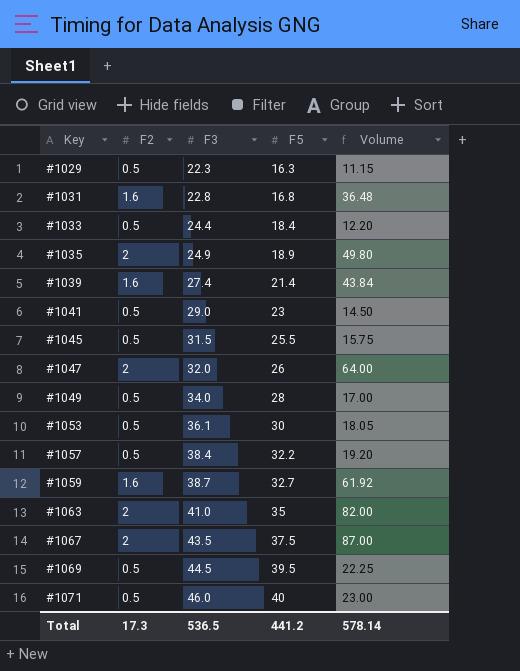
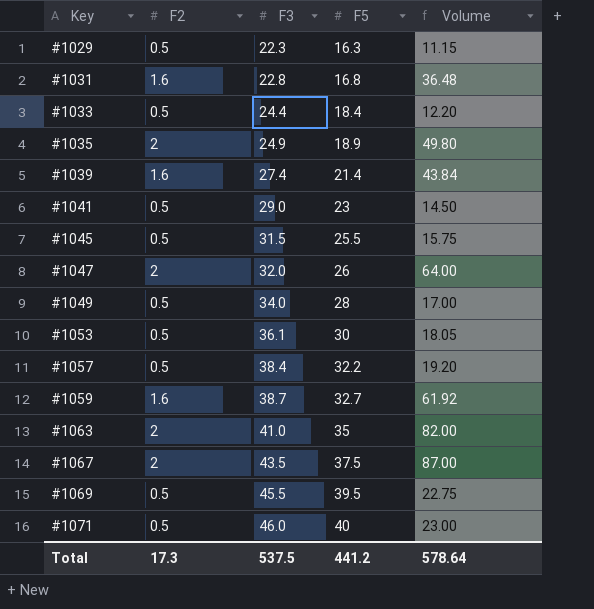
#1069 | F3: 44.5 -> 45.5
#1069 | Volume: 22.25 -> 22.75
Total | F3: 536.5 -> 537.5
Total | Volume: 578.14 -> 578.64

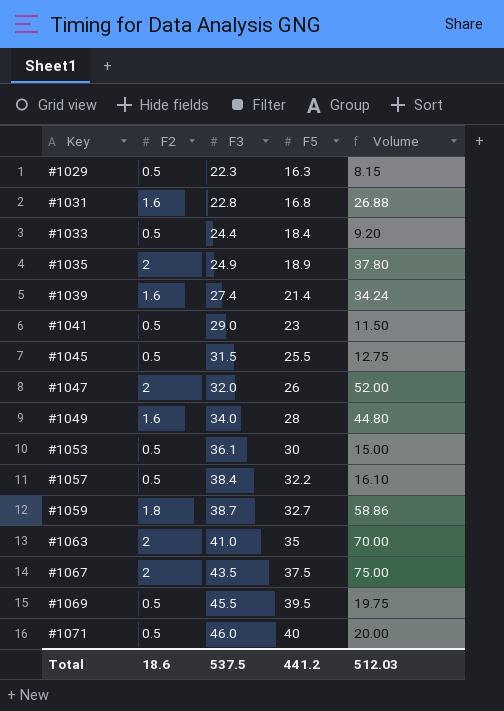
column Volume | formula: [F2] * [F3] -> [F2] * [F5]
#1049 | F2: 0.5 -> 1.6
#1059 | F2: 1.6 -> 1.8
Total | F2: 17.3 -> 18.6
Total | Volume: 578.64 -> 512.03

